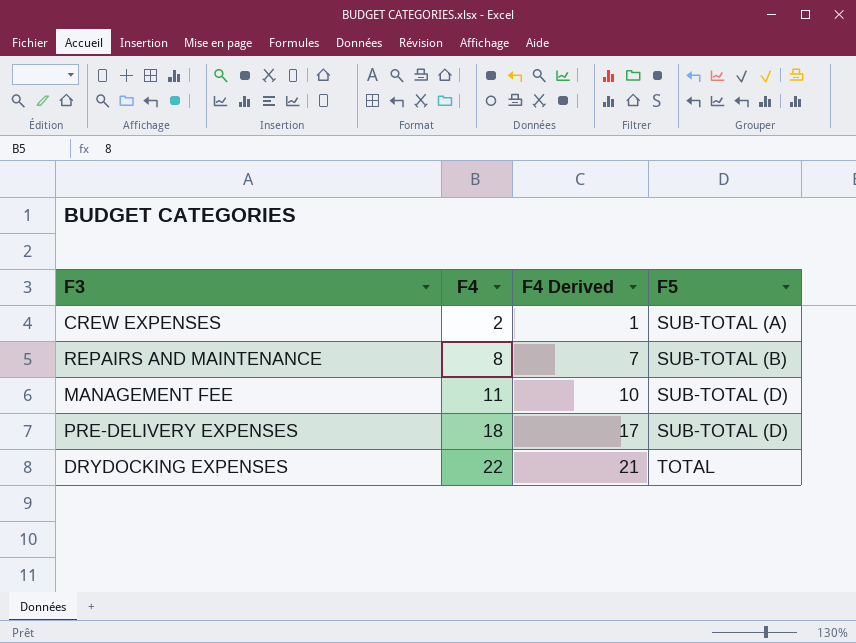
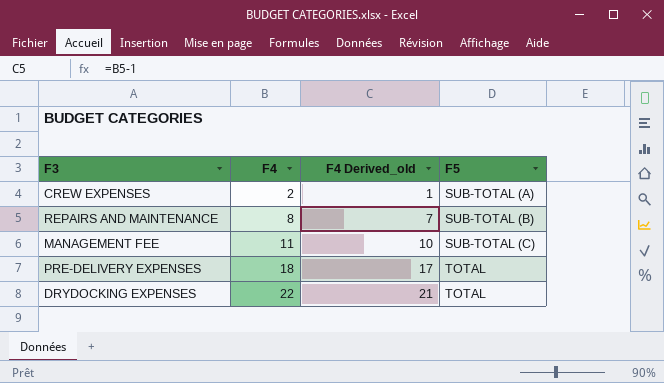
column name: F4 Derived -> F4 Derived_old
MANAGEMENT FEE | F5: SUB-TOTAL (D) -> SUB-TOTAL (C)
PRE-DELIVERY EXPENSES | F5: SUB-TOTAL (D) -> TOTAL

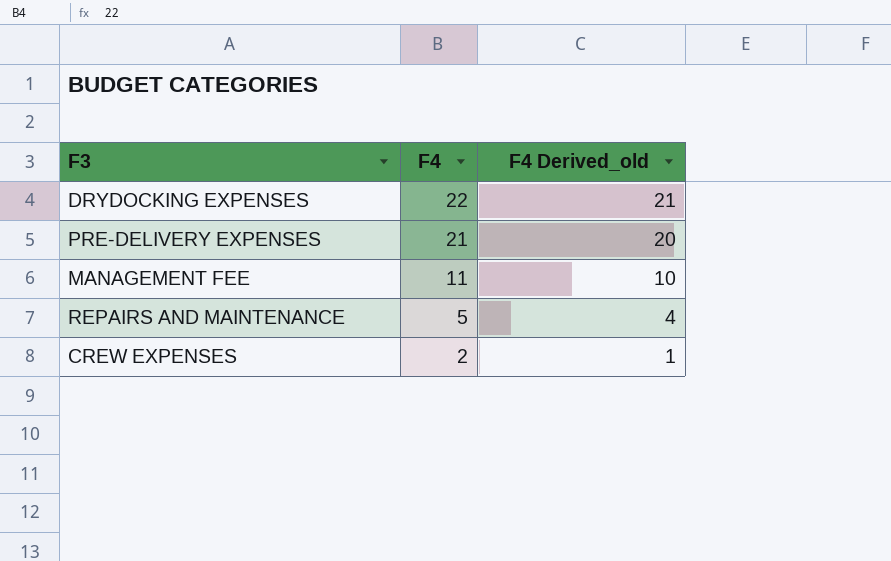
row order: F4 ascending -> F4 descending
column F5 | position: 4 -> none
PRE-DELIVERY EXPENSES | F4: 18 -> 21
PRE-DELIVERY EXPENSES | F4 Derived_old: 17 -> 20
REPAIRS AND MAINTENANCE | F4: 8 -> 5
REPAIRS AND MAINTENANCE | F4 Derived_old: 7 -> 4

